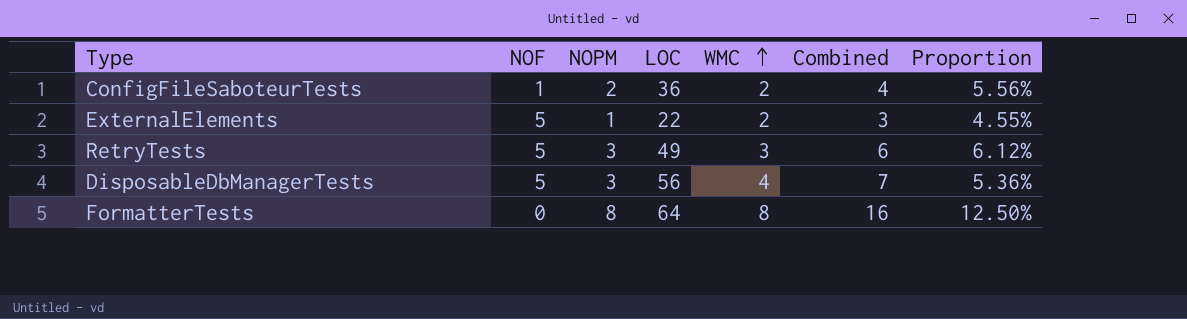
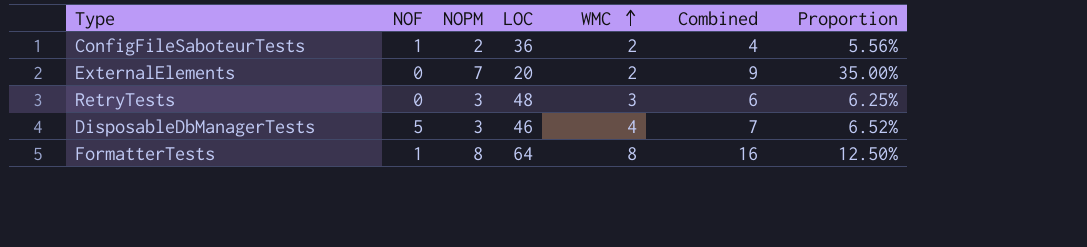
ExternalElements | NOF: 5 -> 0
ExternalElements | NOPM: 1 -> 7
ExternalElements | LOC: 22 -> 20
ExternalElements | Combined: 3 -> 9
ExternalElements | Proportion: 4.55% -> 35.00%
RetryTests | NOF: 5 -> 0
RetryTests | LOC: 49 -> 48
RetryTests | Proportion: 6.12% -> 6.25%
DisposableDbManagerTests | LOC: 56 -> 46
DisposableDbManagerTests | Proportion: 5.36% -> 6.52%
FormatterTests | NOF: 0 -> 1

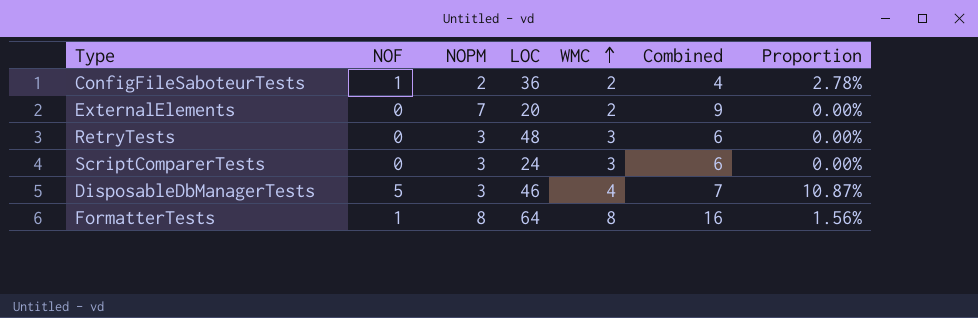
column Proportion | formula: [NOPM] / [LOC] -> [NOF] / [LOC]
row ScriptComparerTests: none -> 0 | 3 | 24 | 3 | 6 | 0.00%

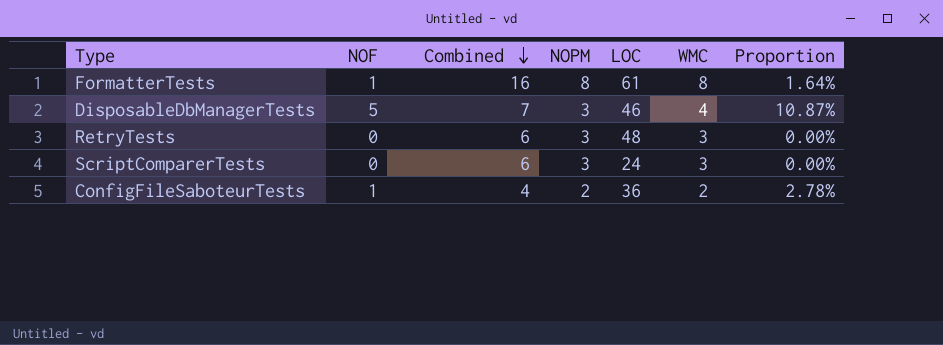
row order: WMC ascending -> Combined descending
column Combined | position: 6 -> 3
row ExternalElements: 0 | 7 | 20 | 2 | 9 | 0.00% -> none
FormatterTests | LOC: 64 -> 61
FormatterTests | Proportion: 1.56% -> 1.64%

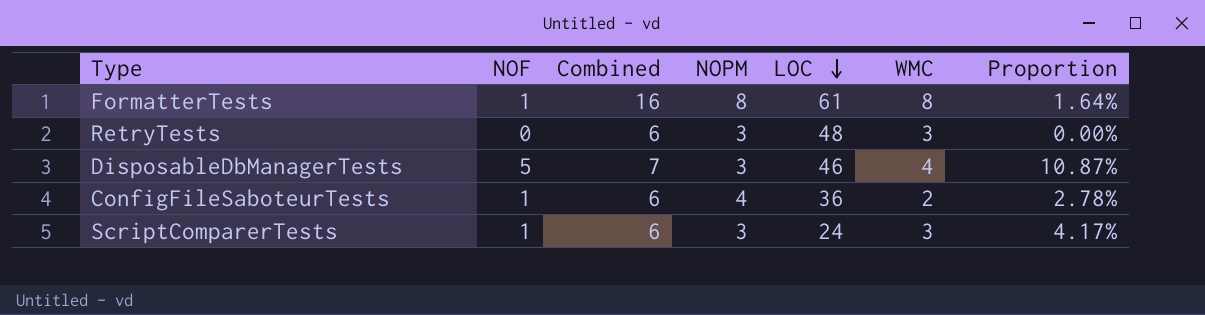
row order: Combined descending -> LOC descending
ConfigFileSaboteurTests | Combined: 4 -> 6
ConfigFileSaboteurTests | NOPM: 2 -> 4
ScriptComparerTests | NOF: 0 -> 1
ScriptComparerTests | Proportion: 0.00% -> 4.17%

